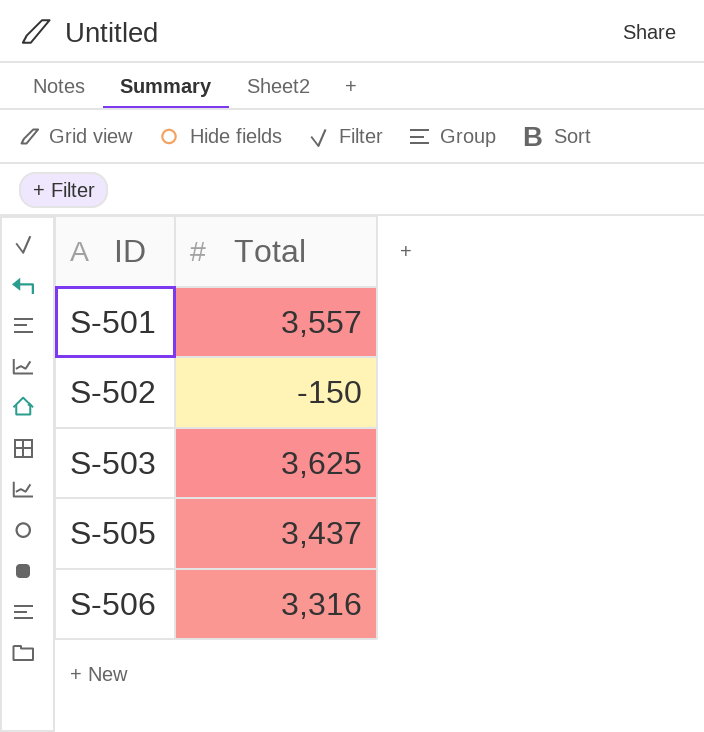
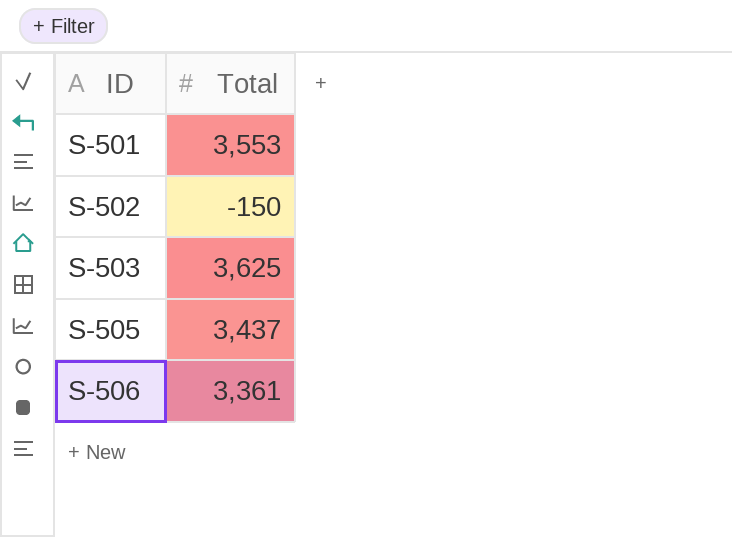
S-501 | Total: 3,557 -> 3,553
S-506 | Total: 3,316 -> 3,361

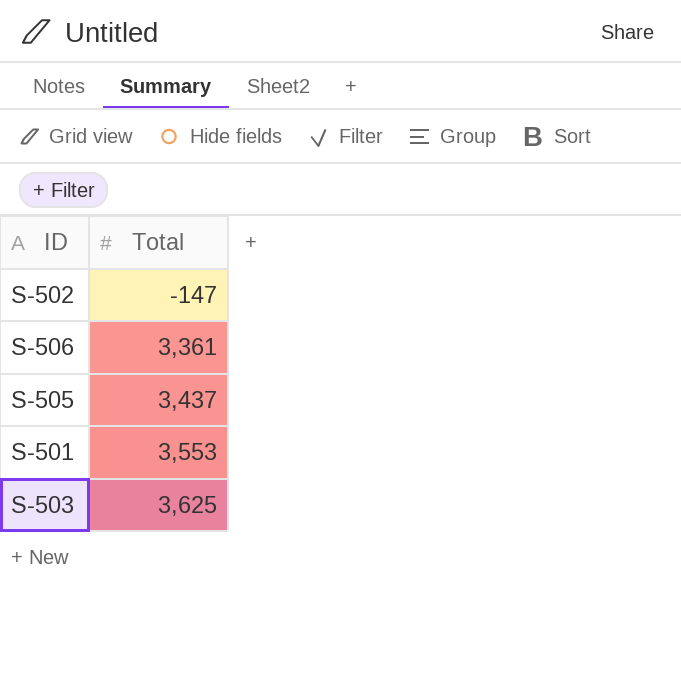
row order: ID ascending -> Total ascending
S-502 | Total: -150 -> -147

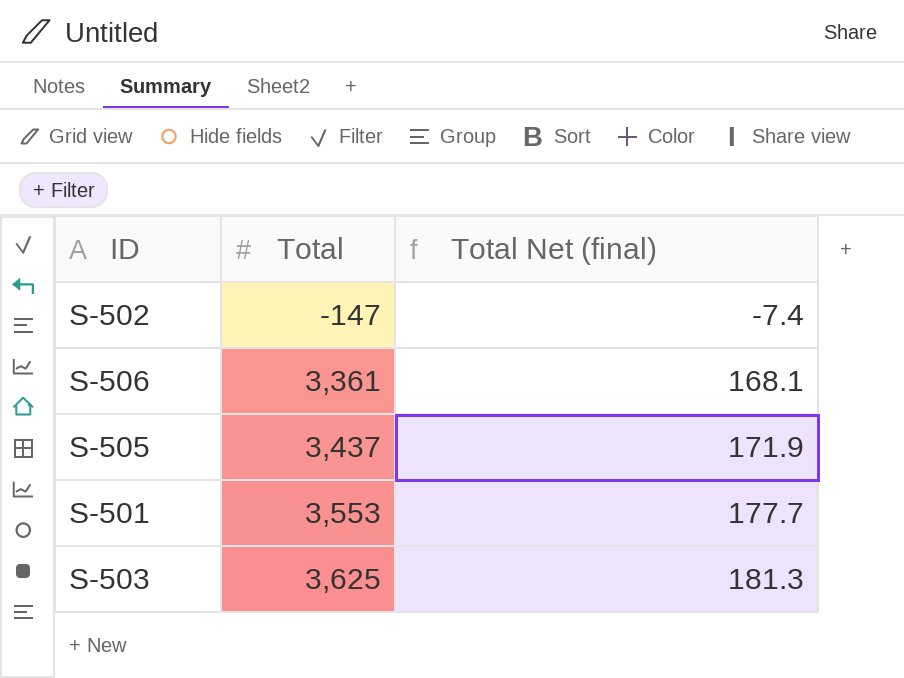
column Total Net (final) | formula: none -> [Total] * 0.05

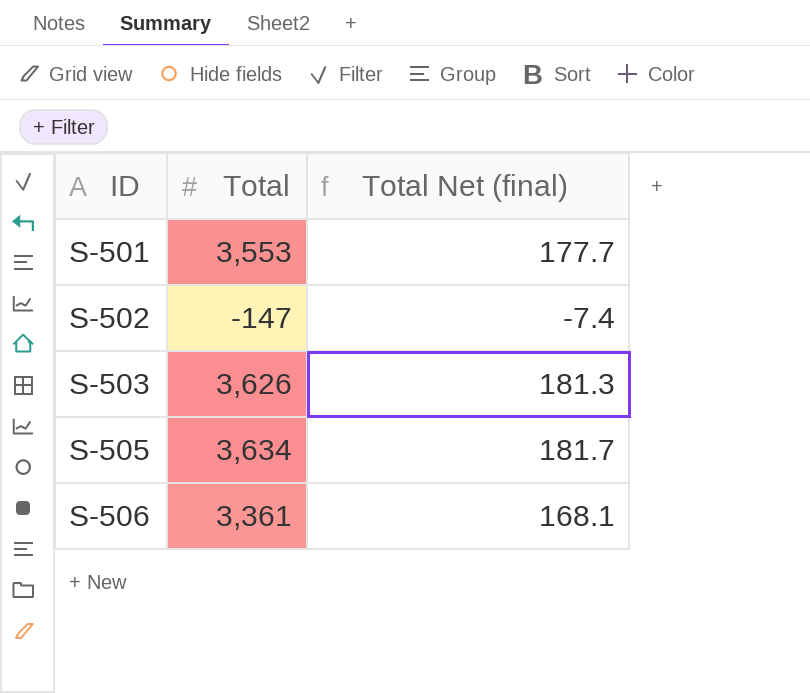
row order: Total ascending -> ID ascending
S-503 | Total: 3,625 -> 3,626
S-505 | Total: 3,437 -> 3,634
S-505 | Total Net (final): 171.9 -> 181.7

